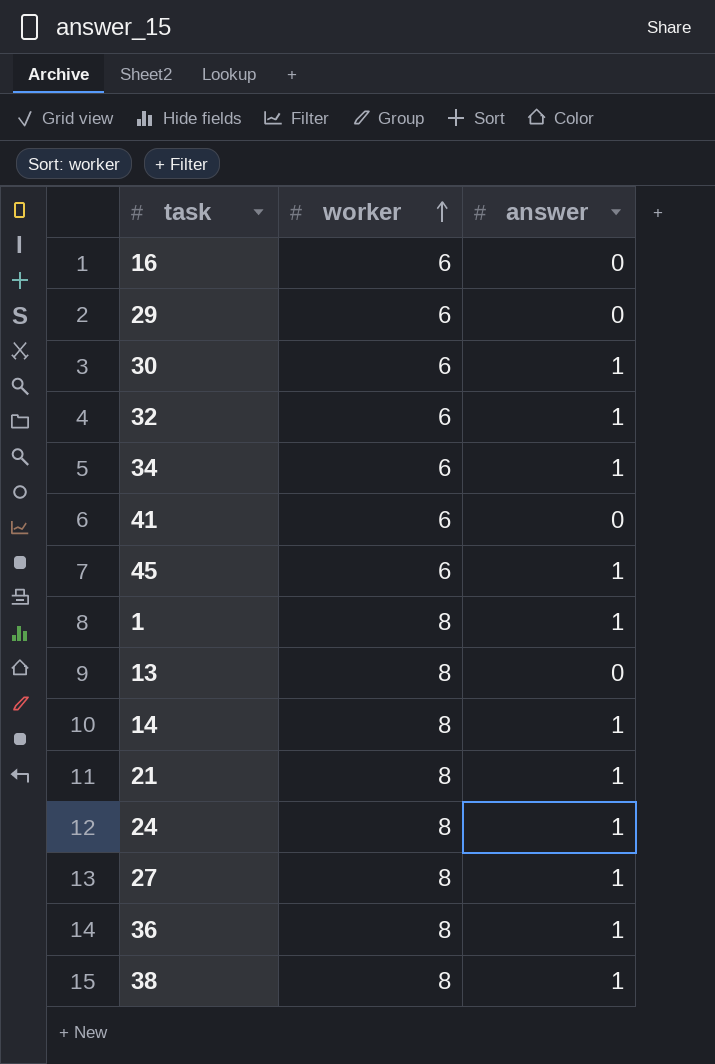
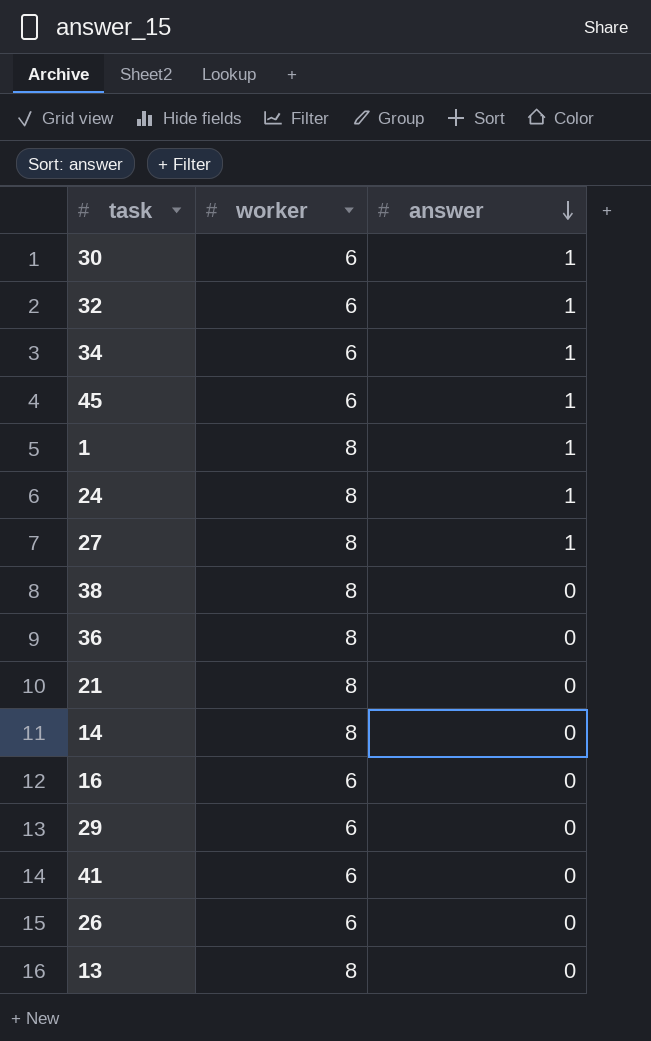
row order: worker ascending -> answer descending
38 | answer: 1 -> 0
36 | answer: 1 -> 0
21 | answer: 1 -> 0
14 | answer: 1 -> 0
row 26: none -> 6 | 0

